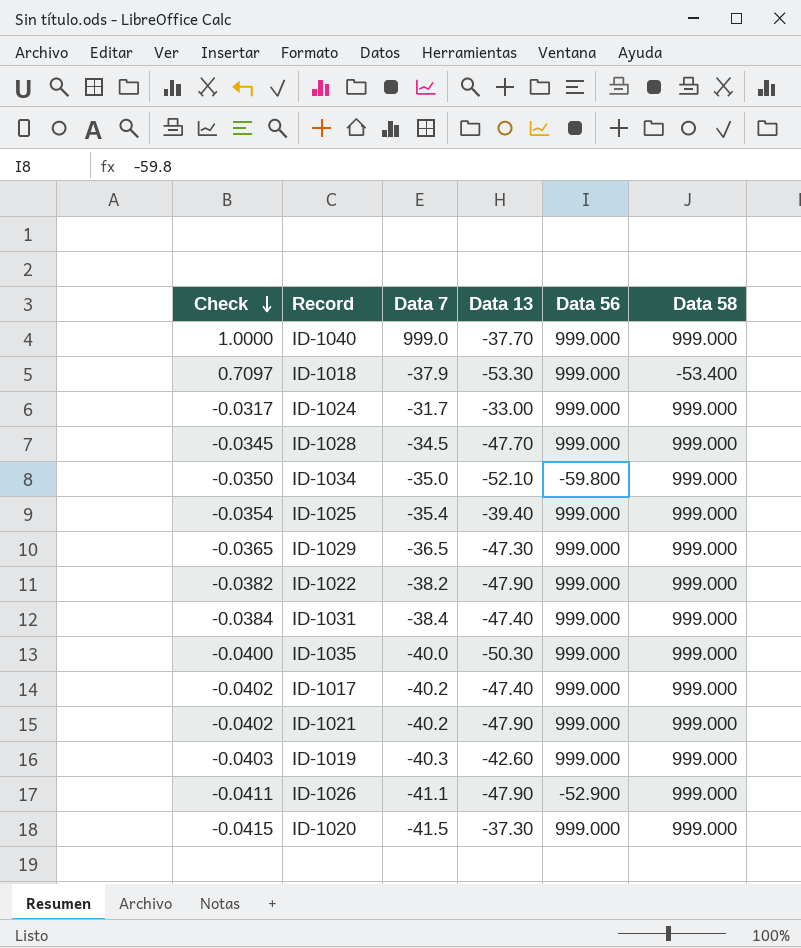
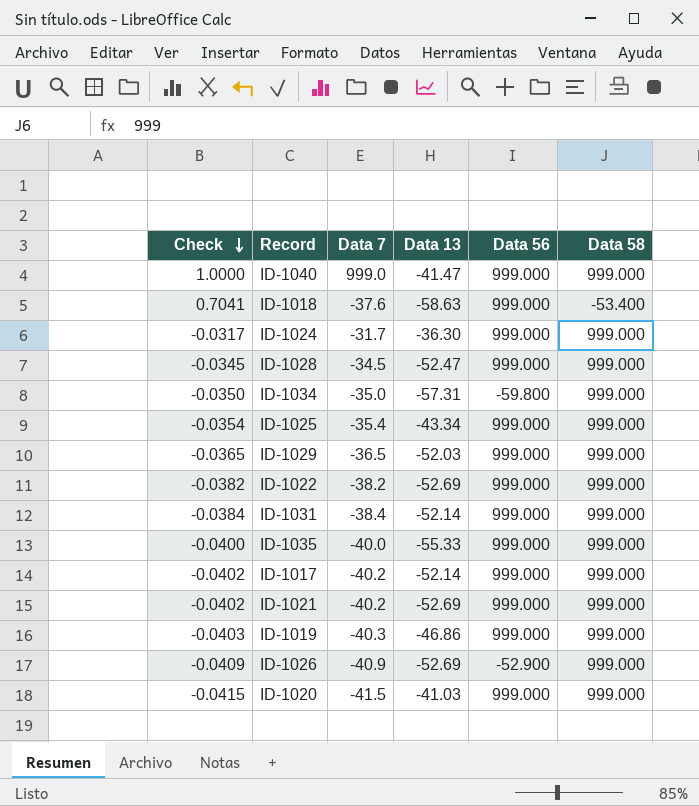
ID-1040 | Data 13: -37.70 -> -41.47
ID-1018 | Check: 0.7097 -> 0.7041
ID-1018 | Data 7: -37.9 -> -37.6
ID-1018 | Data 13: -53.30 -> -58.63
ID-1024 | Data 13: -33.00 -> -36.30
ID-1028 | Data 13: -47.70 -> -52.47
ID-1034 | Data 13: -52.10 -> -57.31
ID-1025 | Data 13: -39.40 -> -43.34
ID-1029 | Data 13: -47.30 -> -52.03
ID-1022 | Data 13: -47.90 -> -52.69
ID-1031 | Data 13: -47.40 -> -52.14
ID-1035 | Data 13: -50.30 -> -55.33
ID-1017 | Data 13: -47.40 -> -52.14
ID-1021 | Data 13: -47.90 -> -52.69
ID-1019 | Data 13: -42.60 -> -46.86
ID-1026 | Check: -0.0411 -> -0.0409
ID-1026 | Data 7: -41.1 -> -40.9
ID-1026 | Data 13: -47.90 -> -52.69
ID-1020 | Data 13: -37.30 -> -41.03

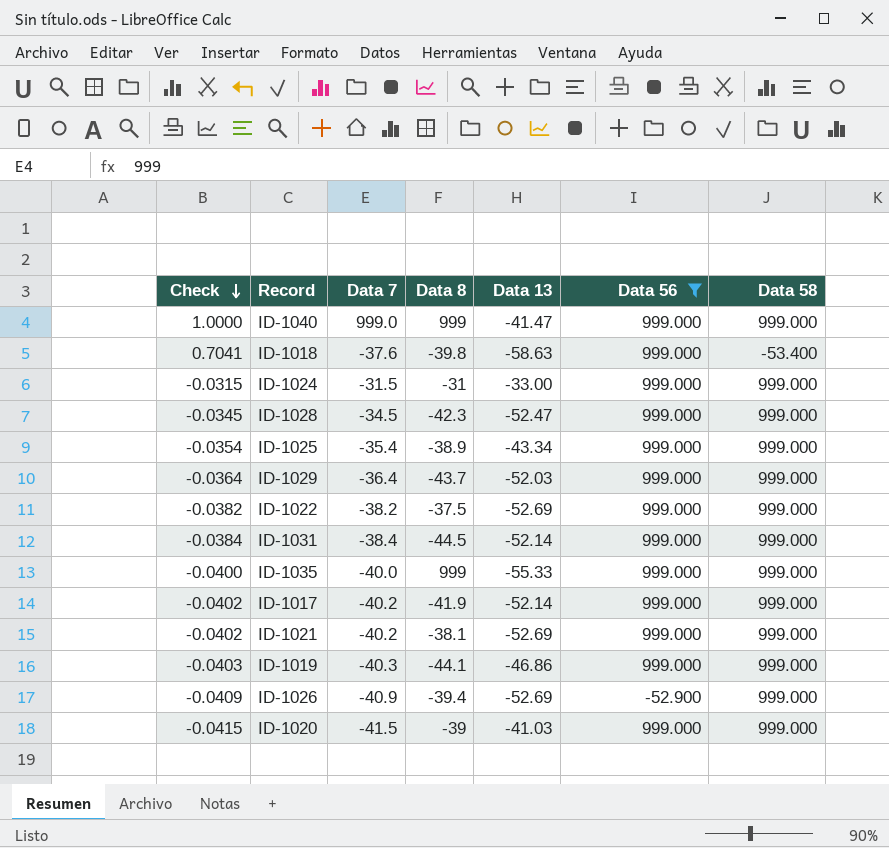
filter: none -> Data 56 != -59.800
column Data 8 | position: none -> 4
ID-1024 | Check: -0.0317 -> -0.0315
ID-1024 | Data 7: -31.7 -> -31.5
ID-1024 | Data 13: -36.30 -> -33.00
ID-1029 | Check: -0.0365 -> -0.0364
ID-1029 | Data 7: -36.5 -> -36.4

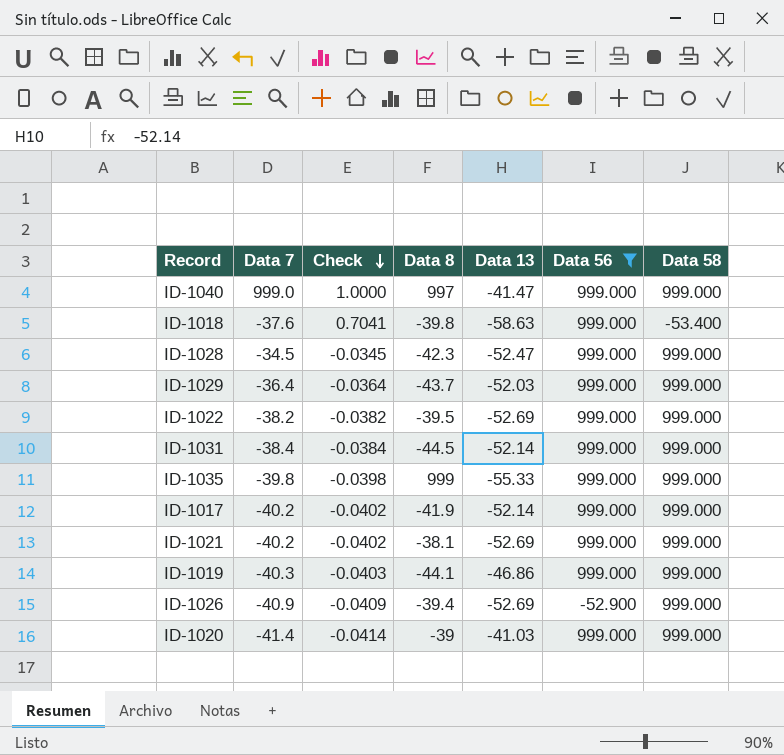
column Check | position: 1 -> 3
row ID-1024: -0.0315 | -31.5 | -31 | -33.00 | 999.000 | 999.000 -> none
row ID-1025: -0.0354 | -35.4 | -38.9 | -43.34 | 999.000 | 999.000 -> none
ID-1040 | Data 8: 999 -> 997
ID-1022 | Data 8: -37.5 -> -39.5
ID-1035 | Data 7: -40.0 -> -39.8
ID-1035 | Check: -0.0400 -> -0.0398
ID-1020 | Data 7: -41.5 -> -41.4
ID-1020 | Check: -0.0415 -> -0.0414

